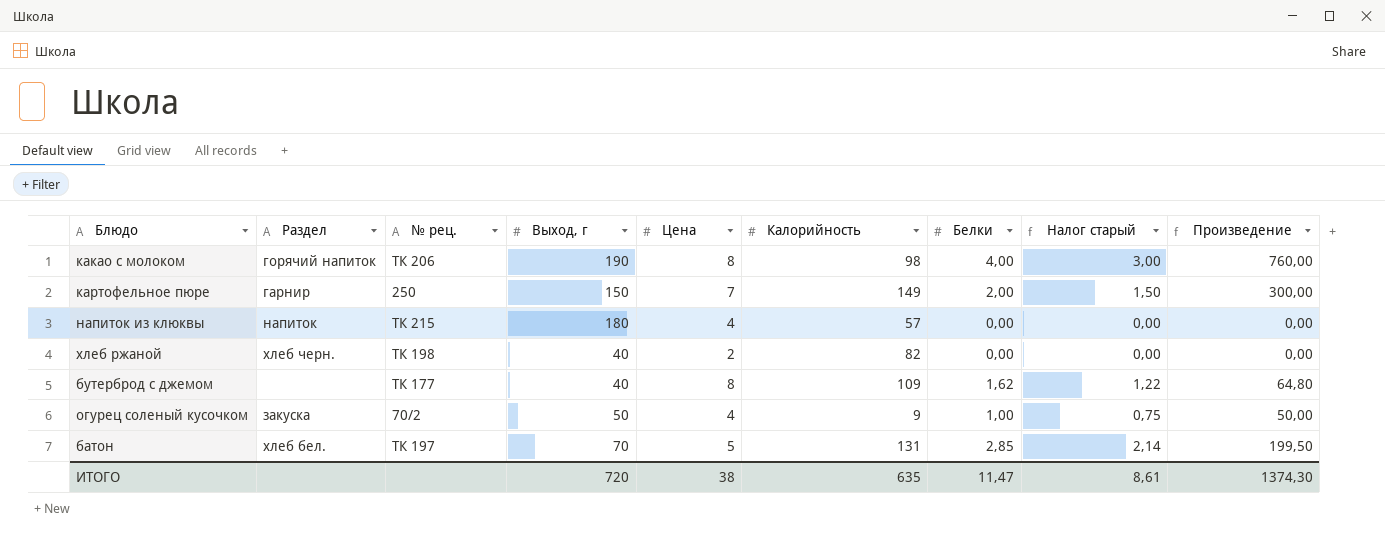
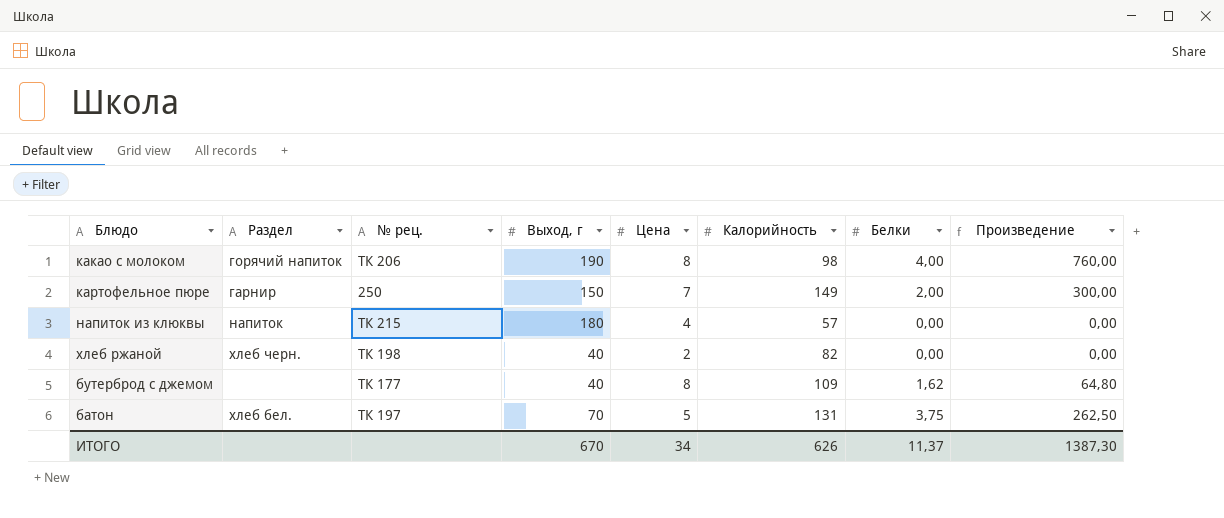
column Налог старый | formula: [Белки] * 0,75 -> none
row огурец соленый кусочком: закуска | 70/2 | 50 | 4 | 9 | 1,00 | 0,75 | 50,00 -> none
батон | Белки: 2,85 -> 3,75
батон | Произведение: 199,50 -> 262,50
ИТОГО | Выход, г: 720 -> 670
ИТОГО | Цена: 38 -> 34
ИТОГО | Калорийность: 635 -> 626
ИТОГО | Белки: 11,47 -> 11,37
ИТОГО | Произведение: 1374,30 -> 1387,30

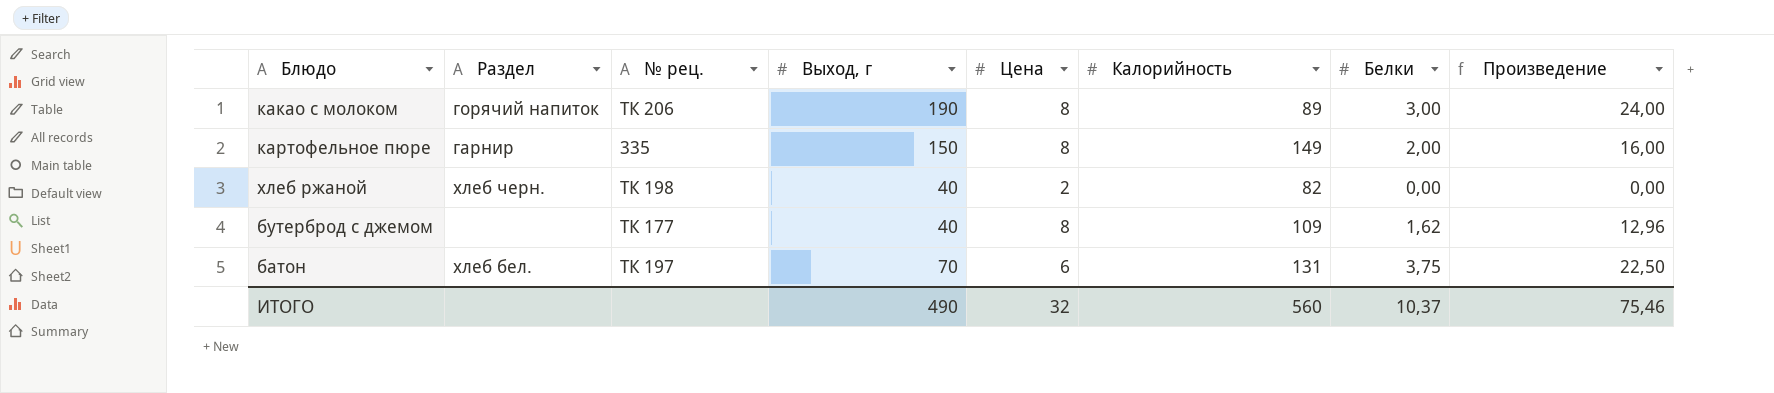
column Произведение | formula: [Выход, г] * [Белки] -> [Цена] * [Белки]
row напиток из клюквы: напиток | ТК 215 | 180 | 4 | 57 | 0,00 | 0,00 -> none
какао с молоком | Калорийность: 98 -> 89
какао с молоком | Белки: 4,00 -> 3,00
картофельное пюре | № рец.: 250 -> 335
картофельное пюре | Цена: 7 -> 8
батон | Цена: 5 -> 6
ИТОГО | Выход, г: 670 -> 490
ИТОГО | Цена: 34 -> 32
ИТОГО | Калорийность: 626 -> 560
ИТОГО | Белки: 11,37 -> 10,37
ИТОГО | Произведение: 1387,30 -> 75,46

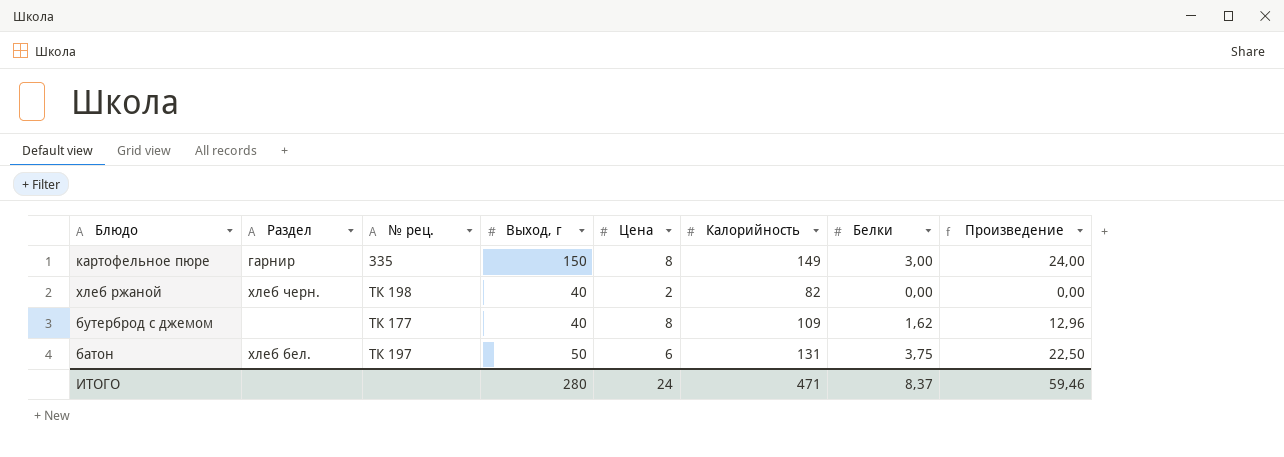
row какао с молоком: горячий напиток | ТК 206 | 190 | 8 | 89 | 3,00 | 24,00 -> none
картофельное пюре | Белки: 2,00 -> 3,00
картофельное пюре | Произведение: 16,00 -> 24,00
батон | Выход, г: 70 -> 50
ИТОГО | Выход, г: 490 -> 280
ИТОГО | Цена: 32 -> 24
ИТОГО | Калорийность: 560 -> 471
ИТОГО | Белки: 10,37 -> 8,37
ИТОГО | Произведение: 75,46 -> 59,46

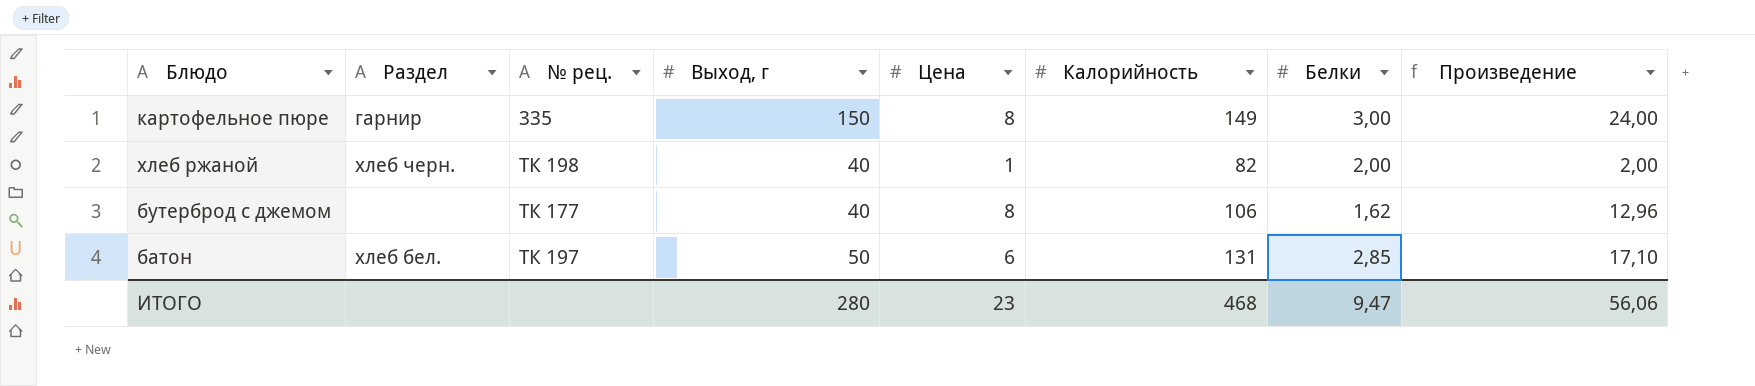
хлеб ржаной | Цена: 2 -> 1
хлеб ржаной | Белки: 0,00 -> 2,00
хлеб ржаной | Произведение: 0,00 -> 2,00
бутерброд с джемом | Калорийность: 109 -> 106
батон | Белки: 3,75 -> 2,85
батон | Произведение: 22,50 -> 17,10
ИТОГО | Цена: 24 -> 23
ИТОГО | Калорийность: 471 -> 468
ИТОГО | Белки: 8,37 -> 9,47
ИТОГО | Произведение: 59,46 -> 56,06

